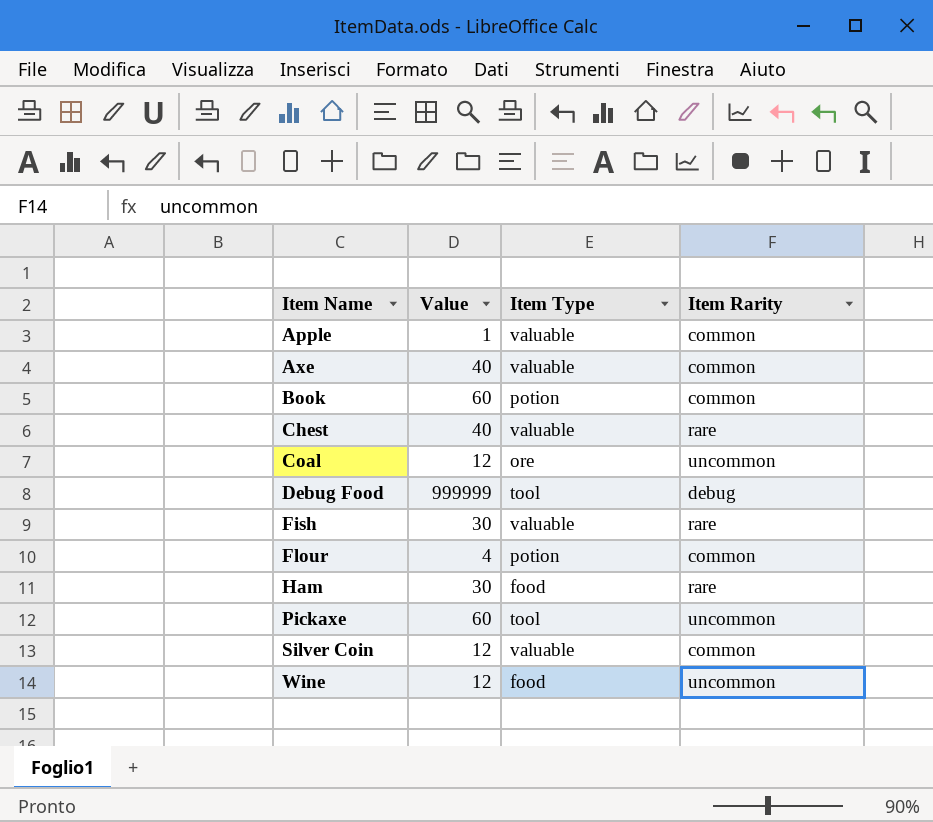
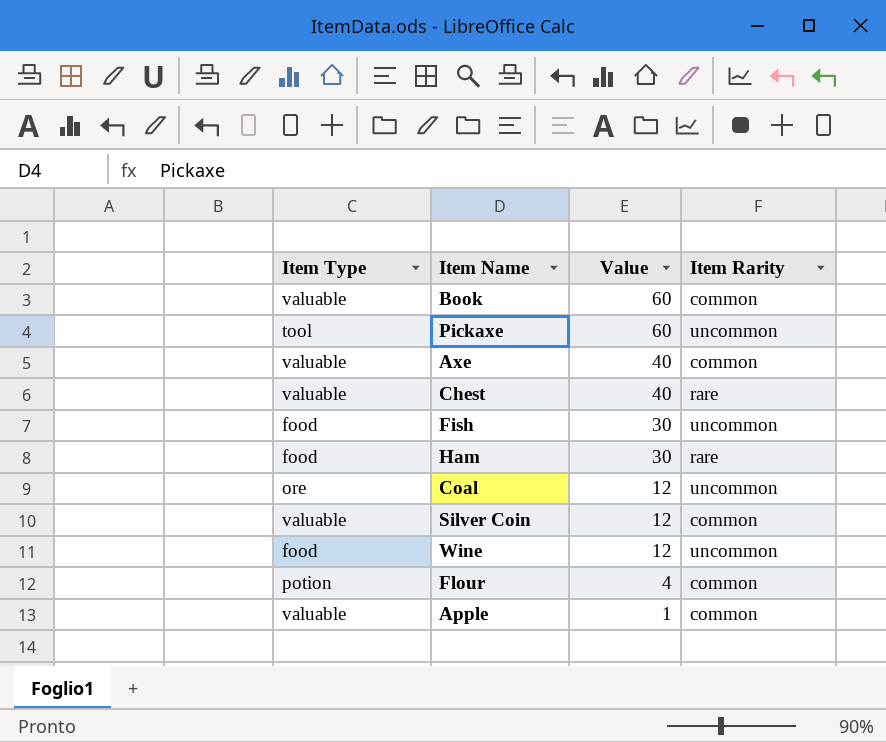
row order: Item Name ascending -> Value descending
column Item Type | position: 3 -> 1
row Debug Food: 999999 | tool | debug -> none
Book | Item Type: potion -> valuable
Fish | Item Type: valuable -> food
Fish | Item Rarity: rare -> uncommon

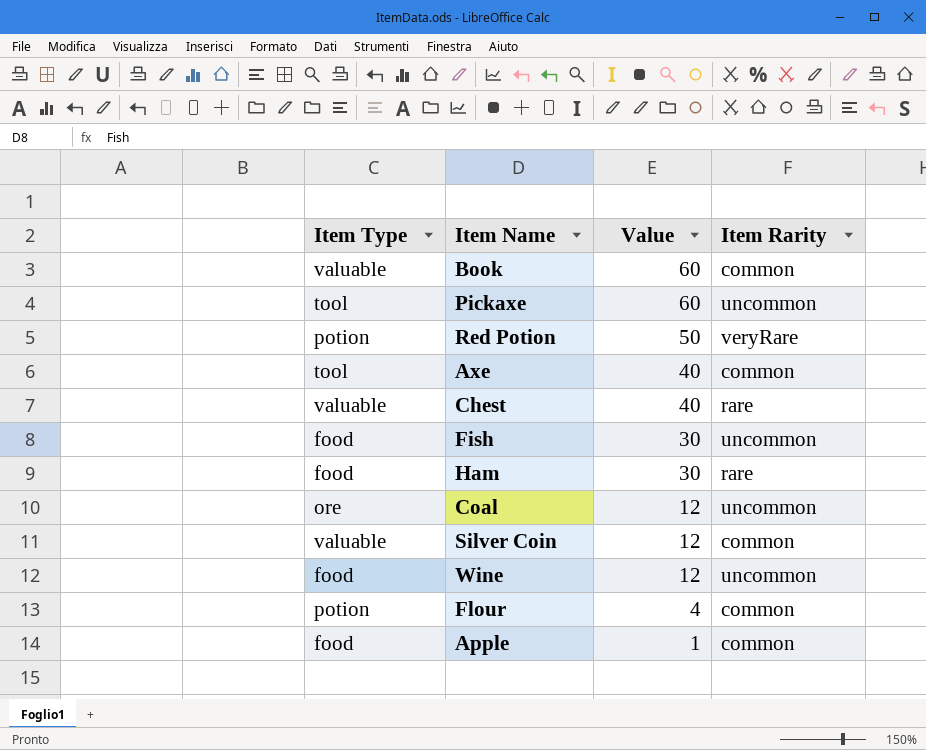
row Red Potion: none -> potion | 50 | veryRare
Axe | Item Type: valuable -> tool
Apple | Item Type: valuable -> food

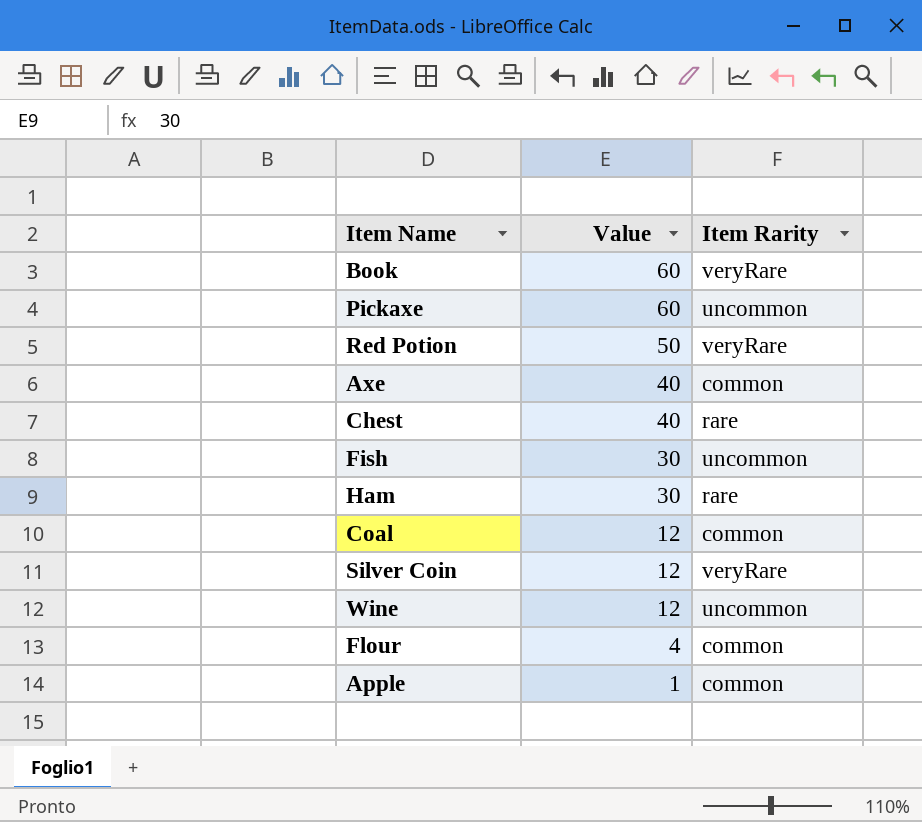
column Item Type | position: 1 -> none
Book | Item Rarity: common -> veryRare
Coal | Item Rarity: uncommon -> common
Silver Coin | Item Rarity: common -> veryRare

